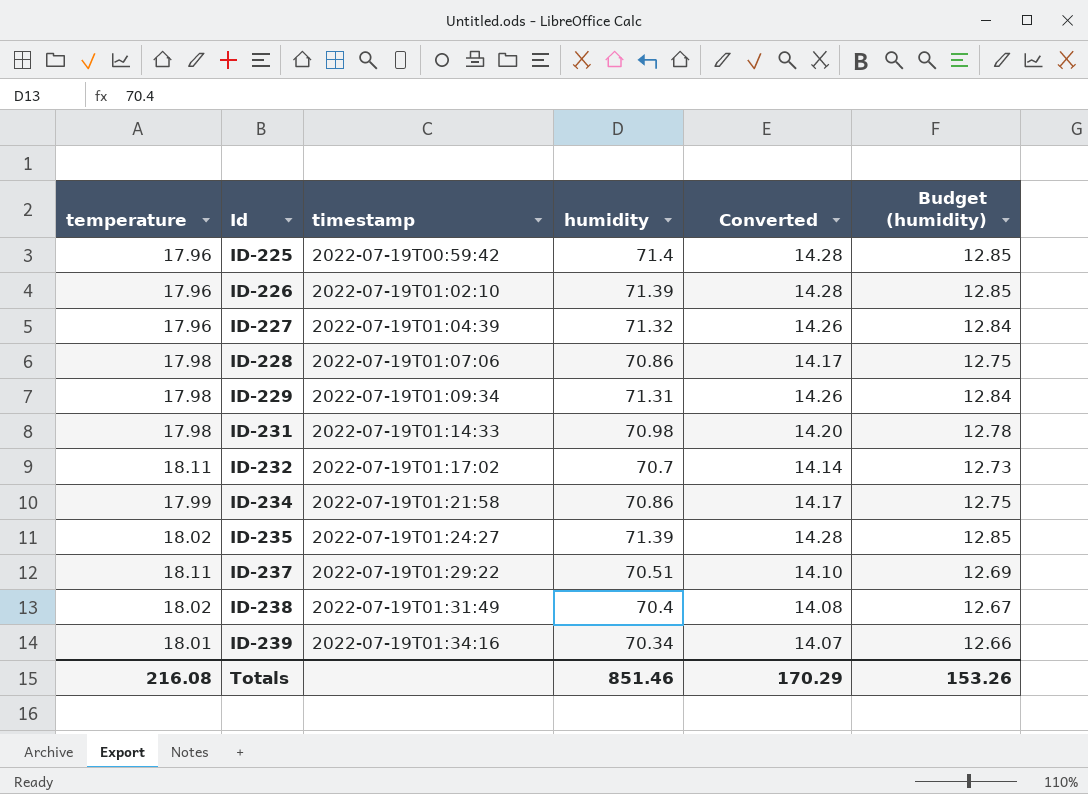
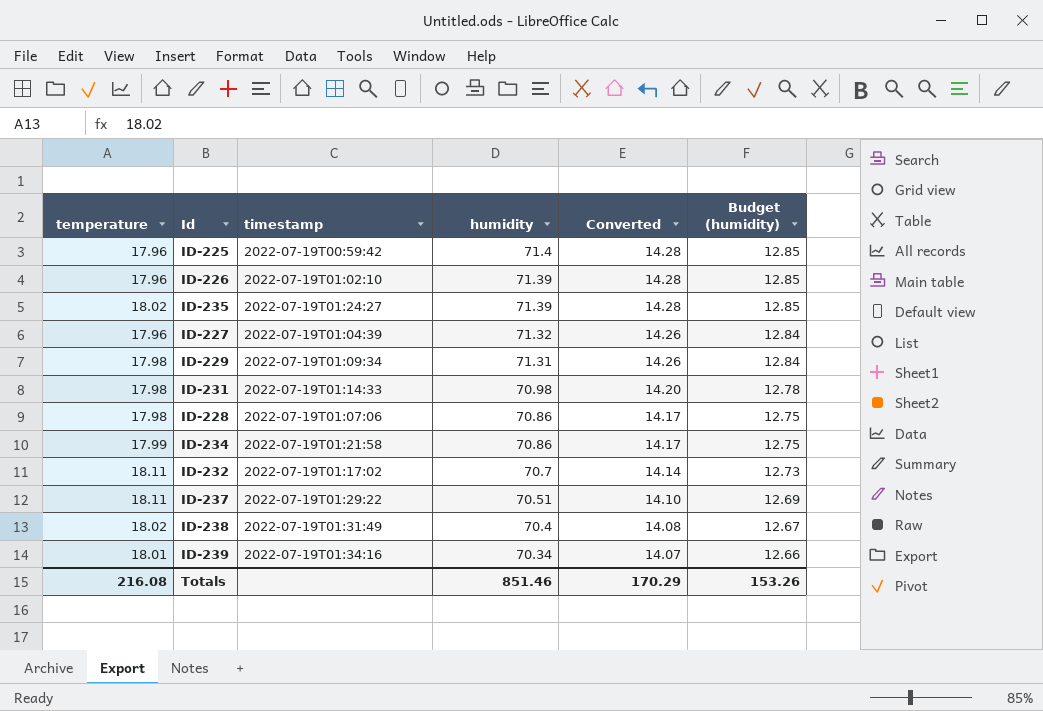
row order: Id ascending -> humidity descending

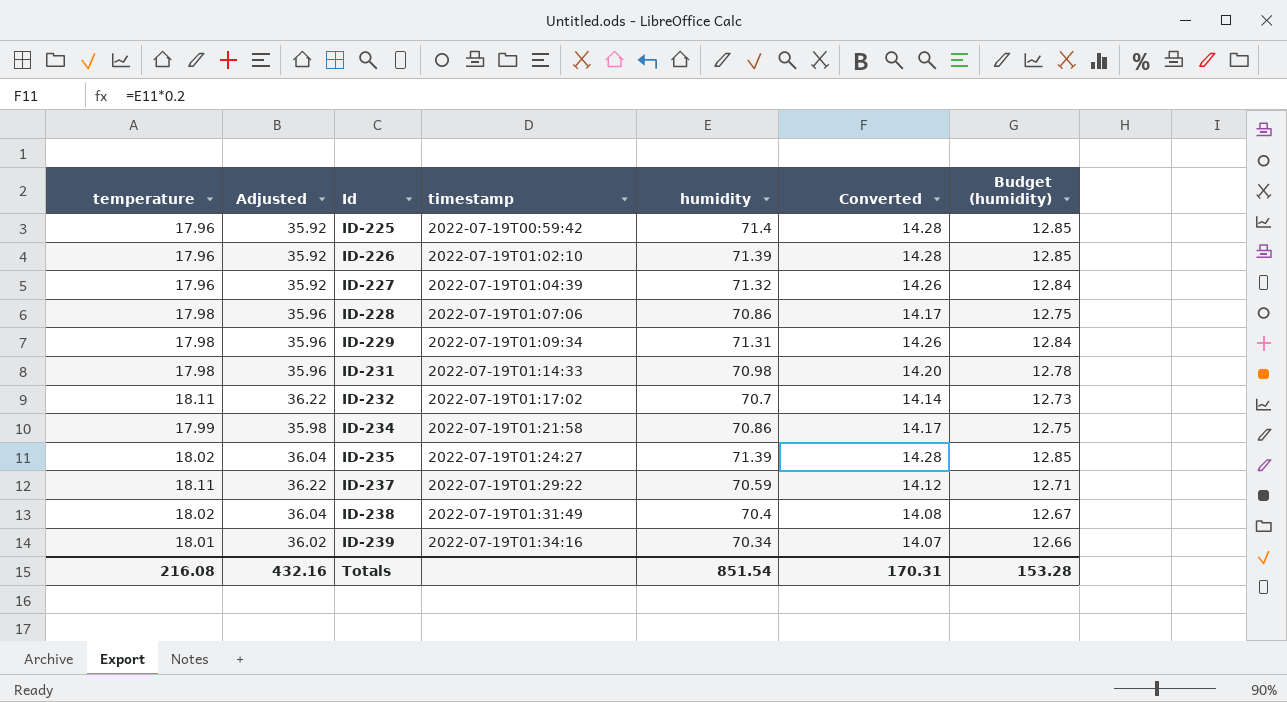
row order: humidity descending -> Id ascending
column Adjusted | formula: none -> [temperature] * 2
ID-237 | humidity: 70.51 -> 70.59
ID-237 | Converted: 14.10 -> 14.12
ID-237 | Budget (humidity): 12.69 -> 12.71
Totals | humidity: 851.46 -> 851.54
Totals | Converted: 170.29 -> 170.31
Totals | Budget (humidity): 153.26 -> 153.28

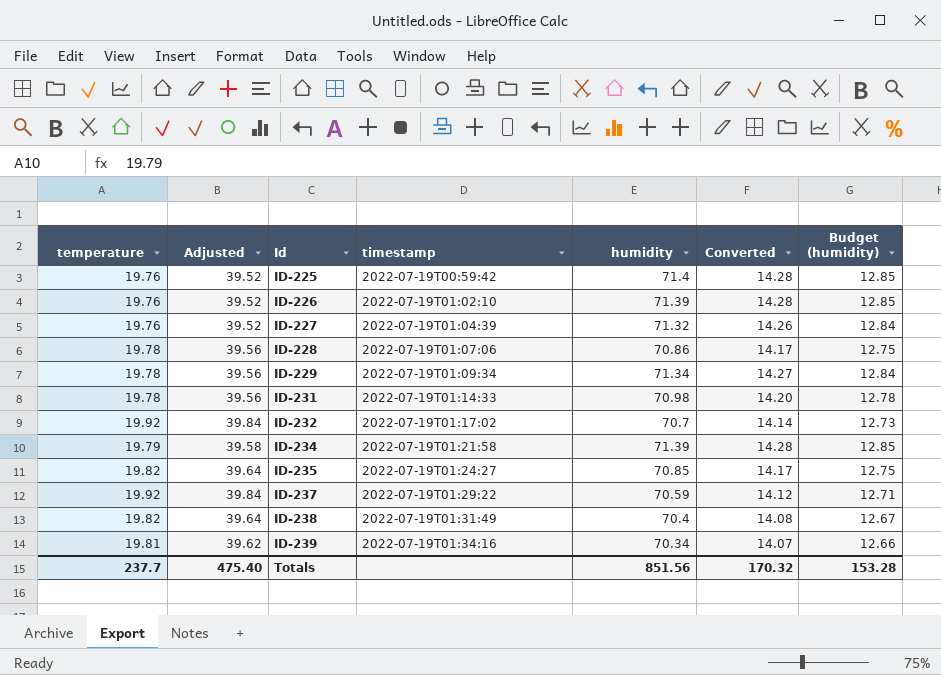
ID-225 | temperature: 17.96 -> 19.76
ID-225 | Adjusted: 35.92 -> 39.52
ID-226 | temperature: 17.96 -> 19.76
ID-226 | Adjusted: 35.92 -> 39.52
ID-227 | temperature: 17.96 -> 19.76
ID-227 | Adjusted: 35.92 -> 39.52
ID-228 | temperature: 17.98 -> 19.78
ID-228 | Adjusted: 35.96 -> 39.56
ID-229 | temperature: 17.98 -> 19.78
ID-229 | Adjusted: 35.96 -> 39.56
ID-229 | humidity: 71.31 -> 71.34
ID-229 | Converted: 14.26 -> 14.27
ID-231 | temperature: 17.98 -> 19.78
ID-231 | Adjusted: 35.96 -> 39.56
ID-232 | temperature: 18.11 -> 19.92
ID-232 | Adjusted: 36.22 -> 39.84
ID-234 | temperature: 17.99 -> 19.79
ID-234 | Adjusted: 35.98 -> 39.58
ID-234 | humidity: 70.86 -> 71.39
ID-234 | Converted: 14.17 -> 14.28
ID-234 | Budget (humidity): 12.75 -> 12.85
ID-235 | temperature: 18.02 -> 19.82
ID-235 | Adjusted: 36.04 -> 39.64
ID-235 | humidity: 71.39 -> 70.85
ID-235 | Converted: 14.28 -> 14.17
ID-235 | Budget (humidity): 12.85 -> 12.75
ID-237 | temperature: 18.11 -> 19.92
ID-237 | Adjusted: 36.22 -> 39.84
ID-238 | temperature: 18.02 -> 19.82
ID-238 | Adjusted: 36.04 -> 39.64
ID-239 | temperature: 18.01 -> 19.81
ID-239 | Adjusted: 36.02 -> 39.62
Totals | temperature: 216.08 -> 237.7
Totals | Adjusted: 432.16 -> 475.40
Totals | humidity: 851.54 -> 851.56
Totals | Converted: 170.31 -> 170.32

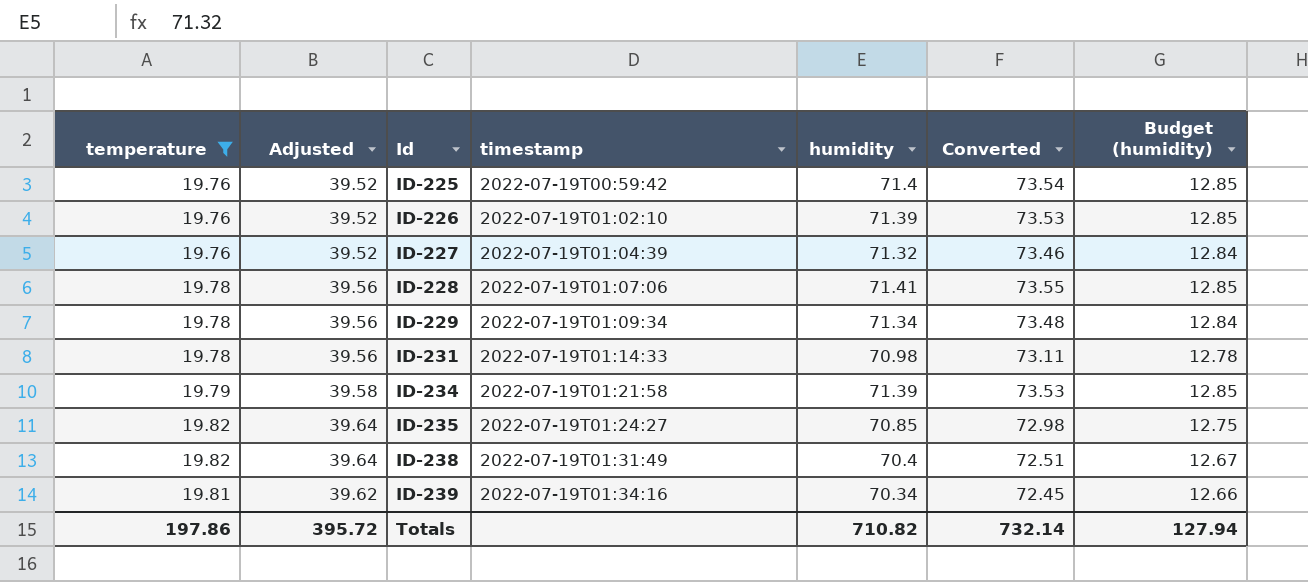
filter: none -> temperature != 19.92
column Converted | formula: [humidity] * 0.2 -> [humidity] * 1.03
ID-228 | humidity: 70.86 -> 71.41
ID-228 | Budget (humidity): 12.75 -> 12.85
Totals | temperature: 237.7 -> 197.86
Totals | Adjusted: 475.40 -> 395.72
Totals | humidity: 851.56 -> 710.82
Totals | Converted: 170.32 -> 732.14
Totals | Budget (humidity): 153.28 -> 127.94

